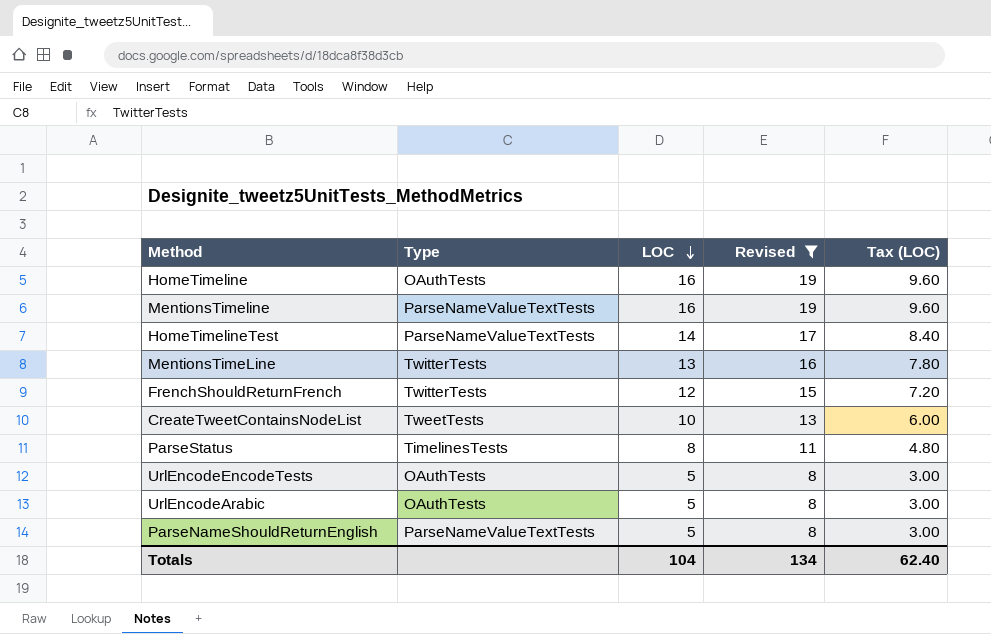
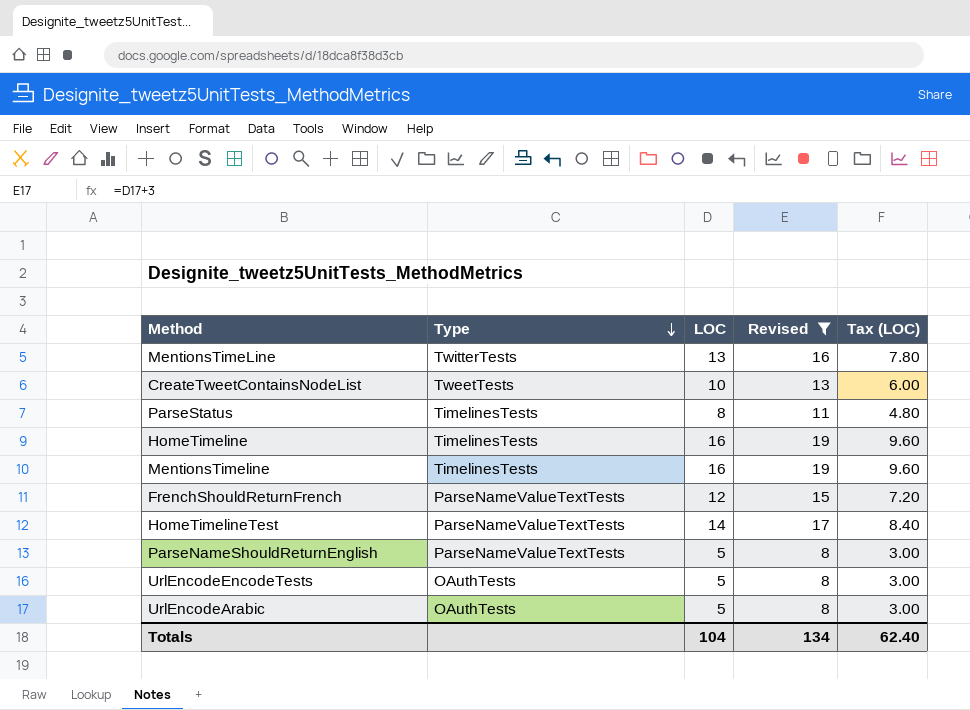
row order: LOC descending -> Type descending
HomeTimeline | Type: OAuthTests -> TimelinesTests
MentionsTimeline | Type: ParseNameValueTextTests -> TimelinesTests
FrenchShouldReturnFrench | Type: TwitterTests -> ParseNameValueTextTests

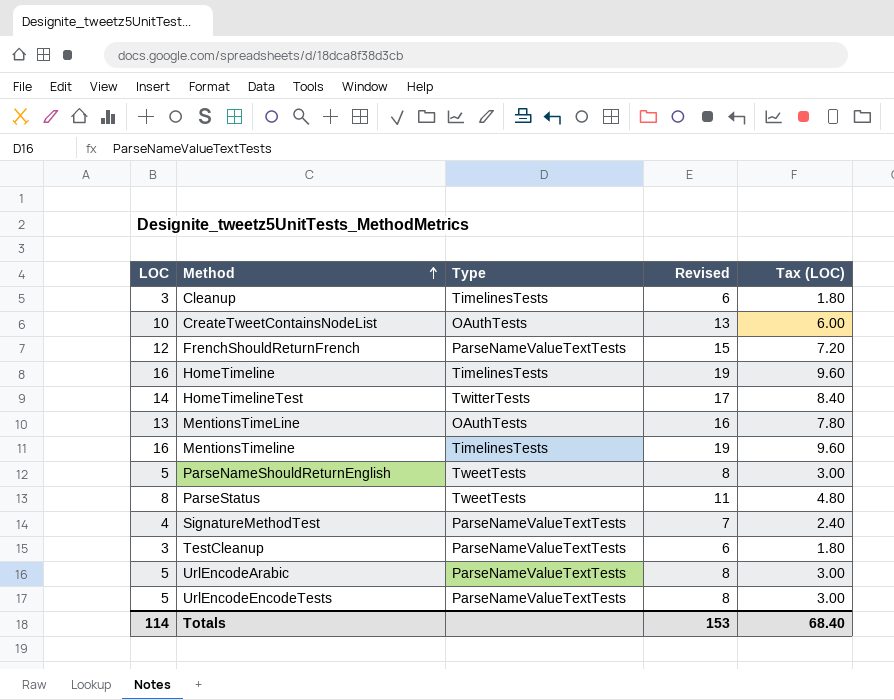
filter: Revised >= 8 -> none
row order: Type descending -> Method ascending
column LOC | position: 3 -> 1
CreateTweetContainsNodeList | Type: TweetTests -> OAuthTests
HomeTimelineTest | Type: ParseNameValueTextTests -> TwitterTests
MentionsTimeLine | Type: TwitterTests -> OAuthTests
ParseNameShouldReturnEnglish | Type: ParseNameValueTextTests -> TweetTests
ParseStatus | Type: TimelinesTests -> TweetTests
UrlEncodeArabic | Type: OAuthTests -> ParseNameValueTextTests
UrlEncodeEncodeTests | Type: OAuthTests -> ParseNameValueTextTests
Totals | LOC: 104 -> 114
Totals | Revised: 134 -> 153
Totals | Tax (LOC): 62.40 -> 68.40

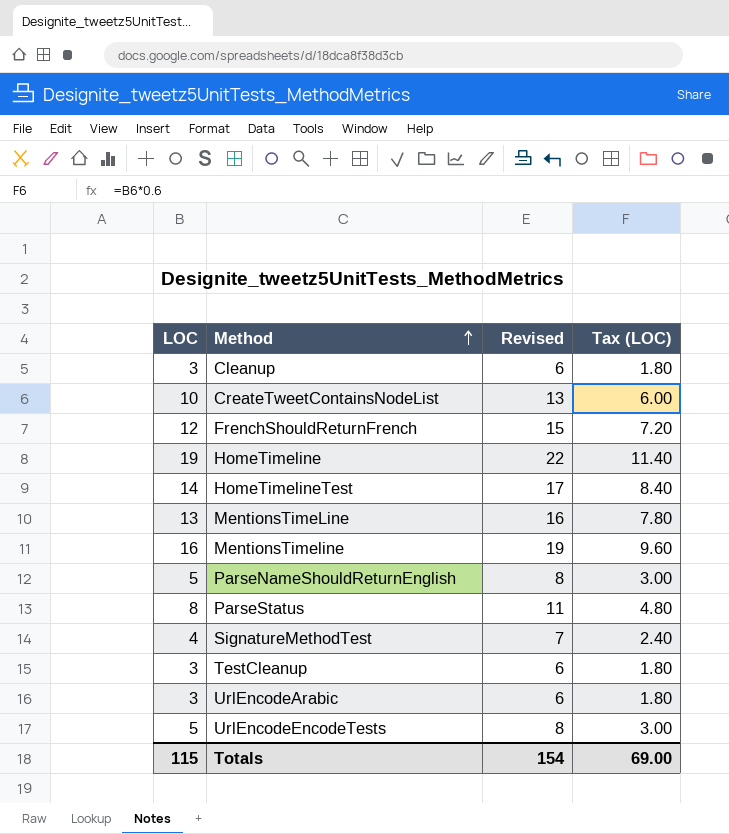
column Type | position: 3 -> none
HomeTimeline | LOC: 16 -> 19
HomeTimeline | Revised: 19 -> 22
HomeTimeline | Tax (LOC): 9.60 -> 11.40
UrlEncodeArabic | LOC: 5 -> 3
UrlEncodeArabic | Revised: 8 -> 6
UrlEncodeArabic | Tax (LOC): 3.00 -> 1.80
Totals | LOC: 114 -> 115
Totals | Revised: 153 -> 154
Totals | Tax (LOC): 68.40 -> 69.00

